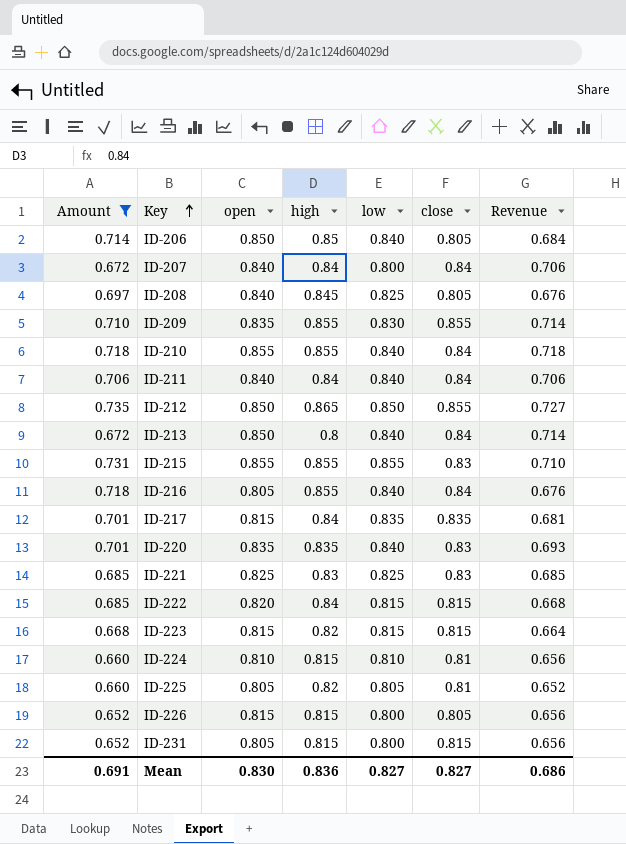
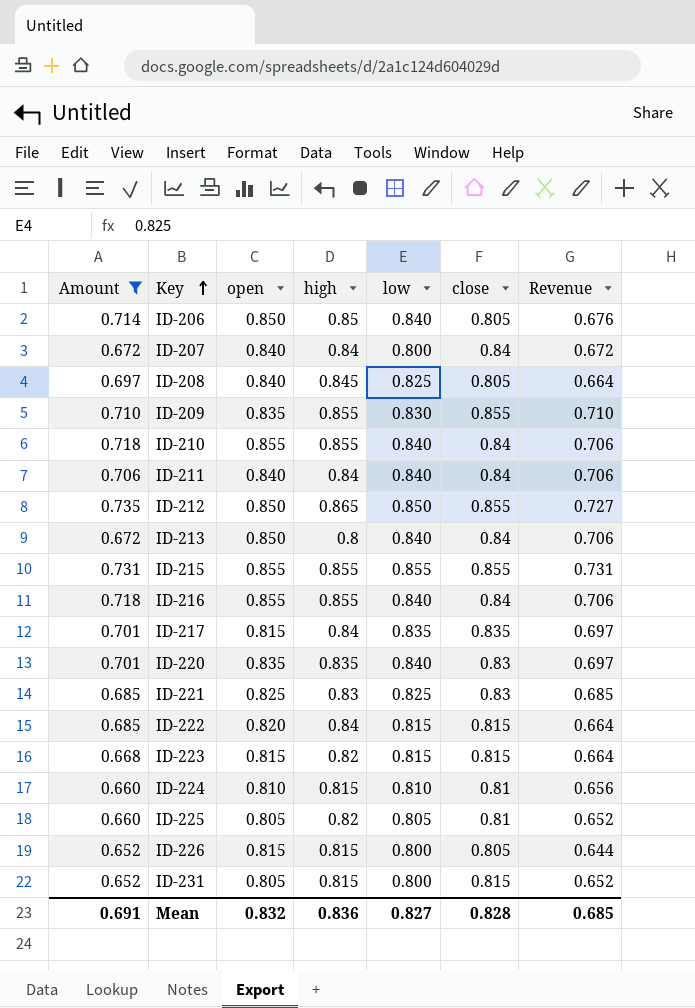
column Revenue | formula: [open] * [close] -> [low] * [close]
ID-215 | close: 0.83 -> 0.855
ID-216 | open: 0.805 -> 0.855
Mean | open: 0.830 -> 0.832
Mean | close: 0.827 -> 0.828
Mean | Revenue: 0.686 -> 0.685

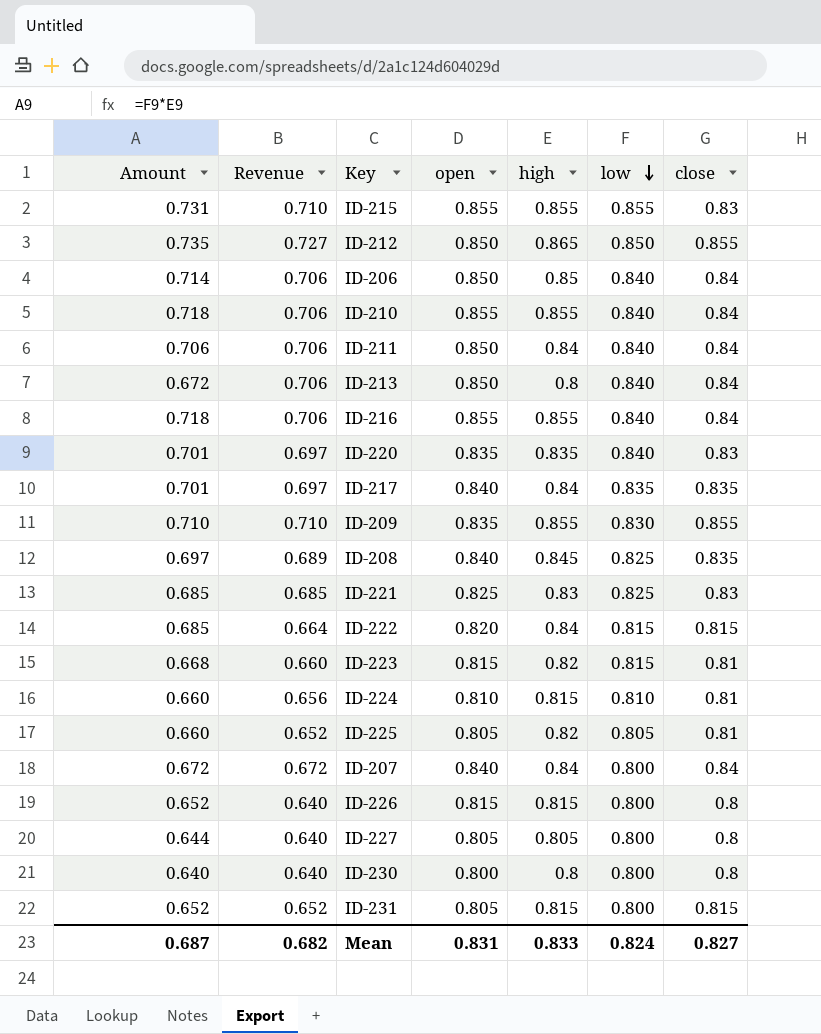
filter: Amount >= 0.652 -> none
row order: Key ascending -> low descending
column Revenue | position: 7 -> 2
ID-215 | Revenue: 0.731 -> 0.710
ID-215 | close: 0.855 -> 0.83
ID-206 | Revenue: 0.676 -> 0.706
ID-206 | close: 0.805 -> 0.84
ID-211 | open: 0.840 -> 0.850
ID-217 | open: 0.815 -> 0.840
ID-208 | Revenue: 0.664 -> 0.689
ID-208 | close: 0.805 -> 0.835
ID-223 | Revenue: 0.664 -> 0.660
ID-223 | close: 0.815 -> 0.81
ID-226 | Revenue: 0.644 -> 0.640
ID-226 | close: 0.805 -> 0.8
Mean | Amount: 0.691 -> 0.687
Mean | Revenue: 0.685 -> 0.682
Mean | open: 0.832 -> 0.831
Mean | high: 0.836 -> 0.833
Mean | low: 0.827 -> 0.824
Mean | close: 0.828 -> 0.827

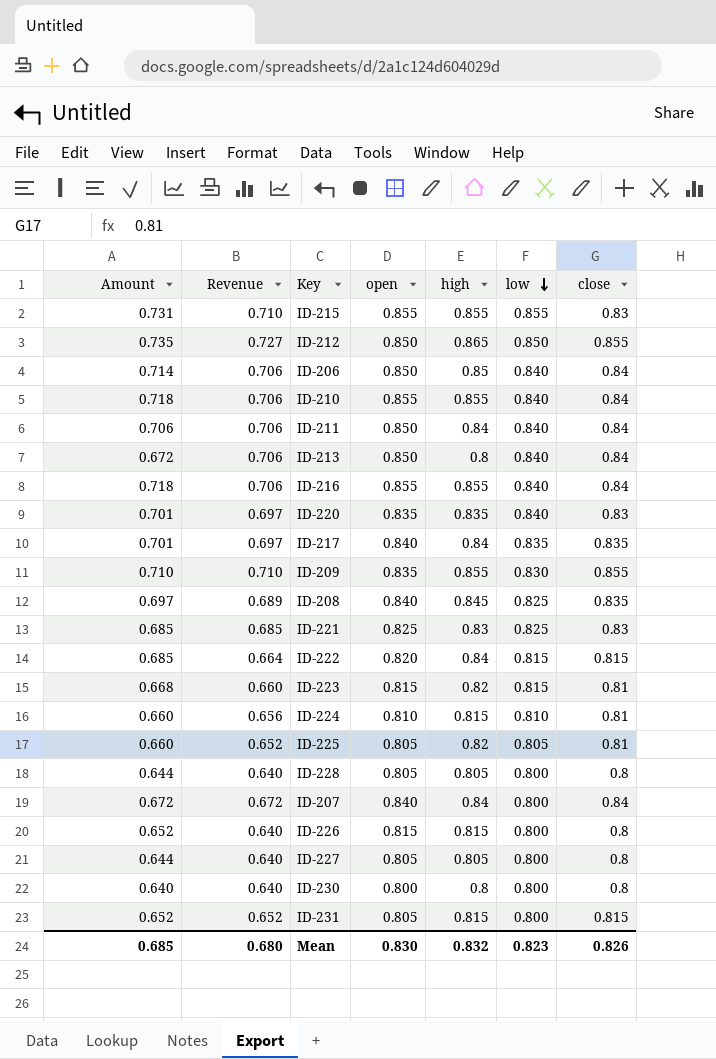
row ID-228: none -> 0.644 | 0.640 | 0.805 | 0.805 | 0.800 | 0.8
Mean | Amount: 0.687 -> 0.685
Mean | Revenue: 0.682 -> 0.680
Mean | open: 0.831 -> 0.830
Mean | high: 0.833 -> 0.832
Mean | low: 0.824 -> 0.823
Mean | close: 0.827 -> 0.826

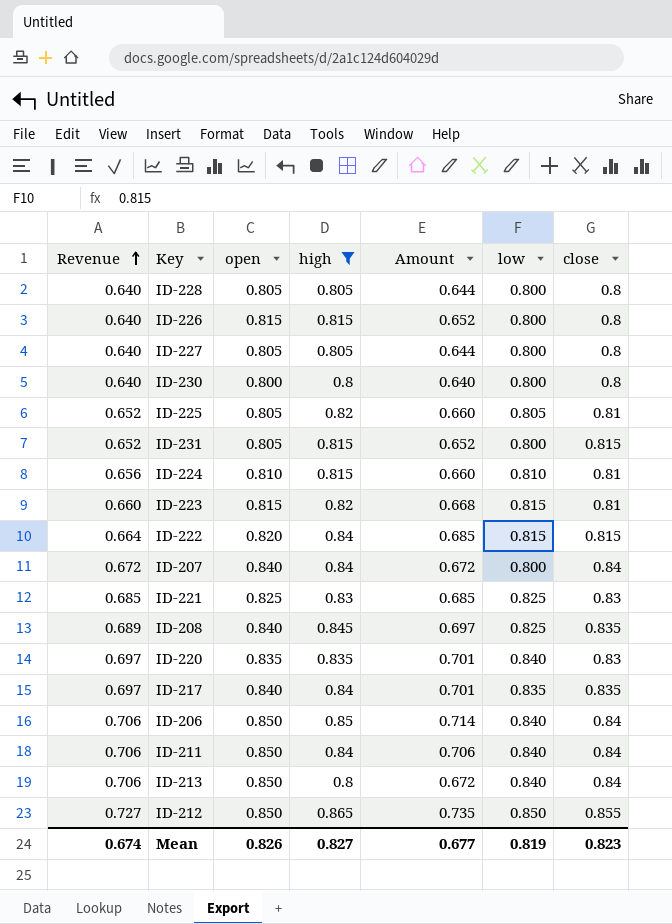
filter: none -> high != 0.855
row order: low descending -> Revenue ascending
column Amount | position: 1 -> 5
Mean | Revenue: 0.680 -> 0.674
Mean | open: 0.830 -> 0.826
Mean | high: 0.832 -> 0.827
Mean | Amount: 0.685 -> 0.677
Mean | low: 0.823 -> 0.819
Mean | close: 0.826 -> 0.823

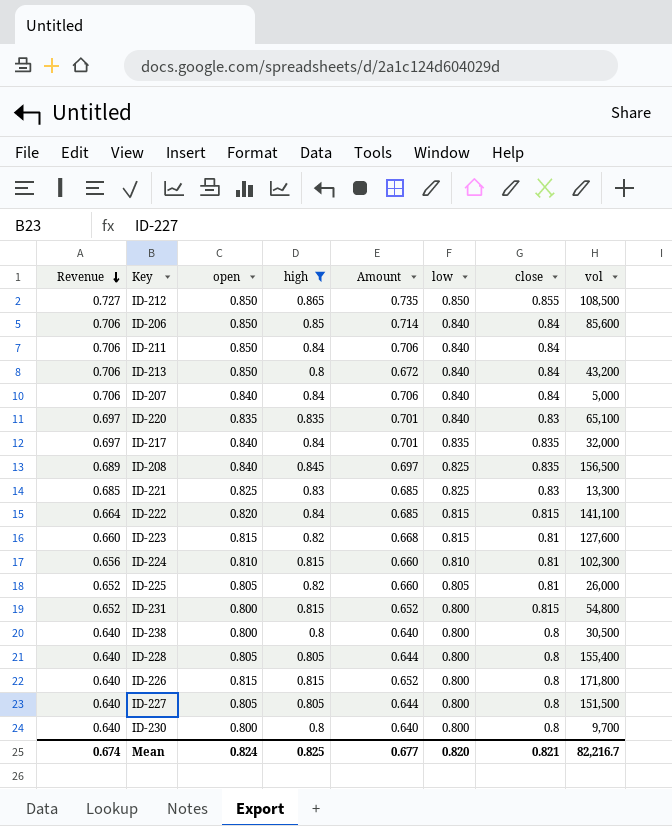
row order: Revenue ascending -> Revenue descending
column vol | position: none -> 8
ID-207 | Revenue: 0.672 -> 0.706
ID-207 | Amount: 0.672 -> 0.706
ID-207 | low: 0.800 -> 0.840
ID-231 | open: 0.805 -> 0.800
row ID-238: none -> 0.640 | 0.800 | 0.8 | 0.640 | 0.800 | 0.8 | 30,500
Mean | open: 0.826 -> 0.824
Mean | high: 0.827 -> 0.825
Mean | low: 0.819 -> 0.820
Mean | close: 0.823 -> 0.821

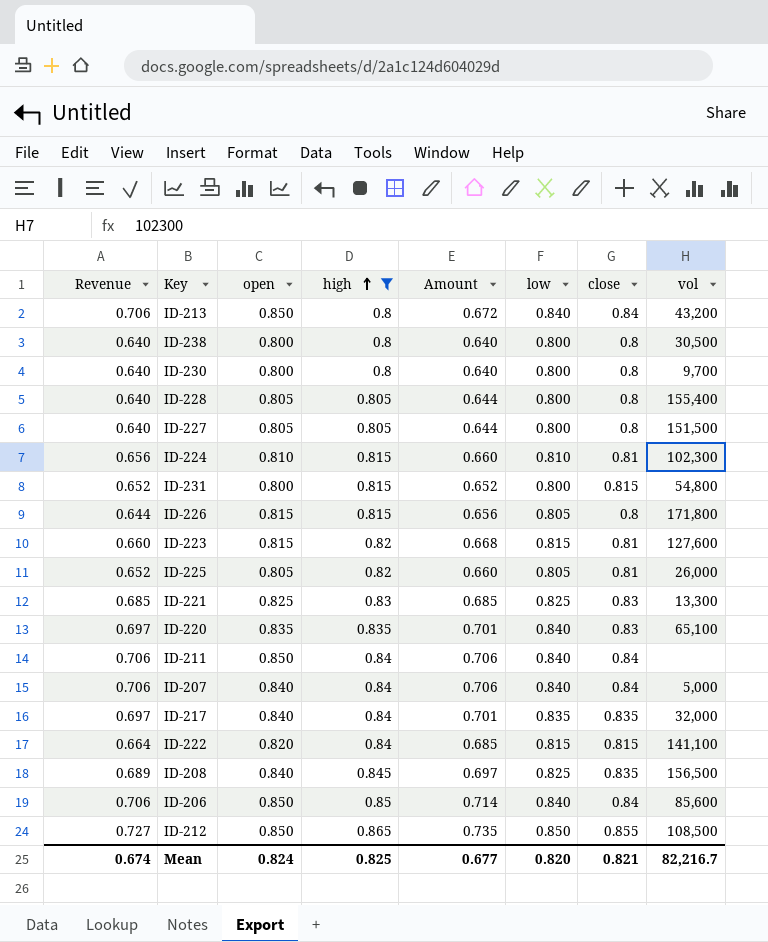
row order: Revenue descending -> high ascending
ID-226 | Revenue: 0.640 -> 0.644
ID-226 | Amount: 0.652 -> 0.656
ID-226 | low: 0.800 -> 0.805

